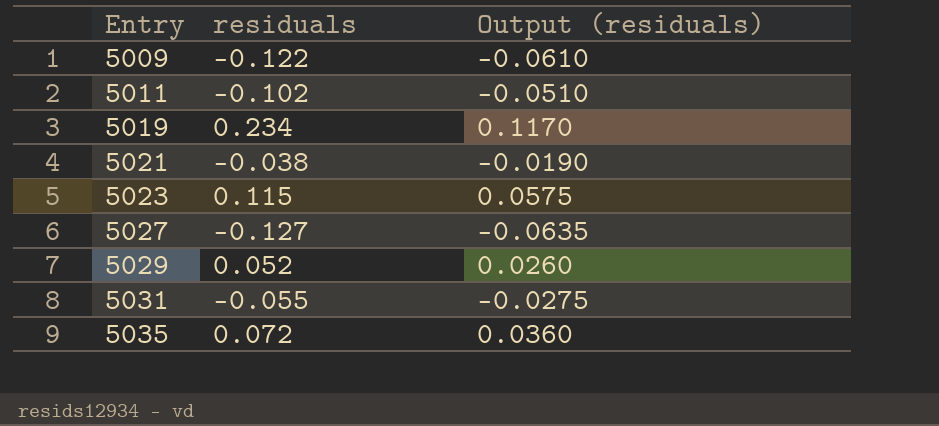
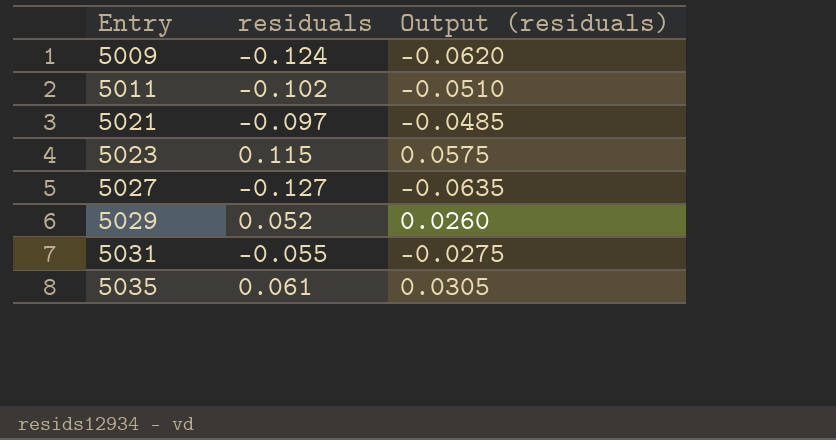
row 5019: 0.234 | 0.1170 -> none
5009 | residuals: -0.122 -> -0.124
5009 | Output (residuals): -0.0610 -> -0.0620
5021 | residuals: -0.038 -> -0.097
5021 | Output (residuals): -0.0190 -> -0.0485
5035 | residuals: 0.072 -> 0.061
5035 | Output (residuals): 0.0360 -> 0.0305

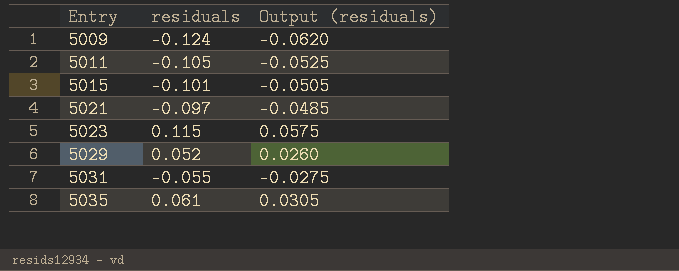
row 5027: -0.127 | -0.0635 -> none
5011 | residuals: -0.102 -> -0.105
5011 | Output (residuals): -0.0510 -> -0.0525
row 5015: none -> -0.101 | -0.0505

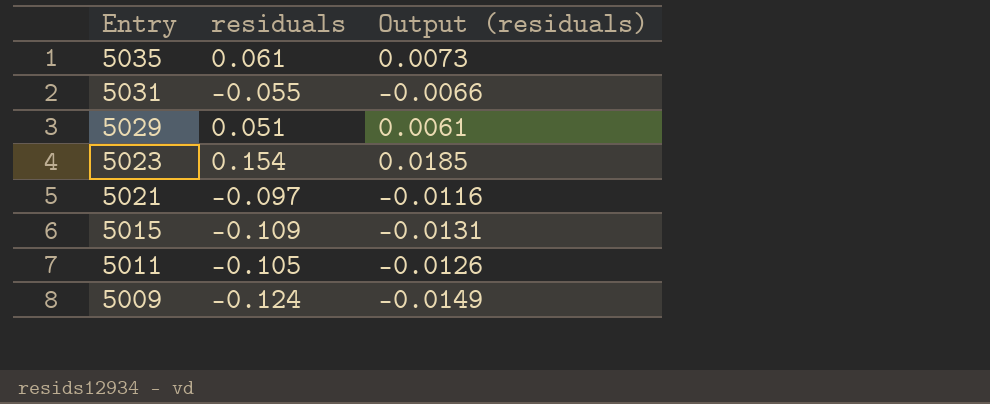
row order: Entry ascending -> Entry descending
column Output (residuals) | formula: [residuals] * 0.5 -> [residuals] * 0.12
5029 | residuals: 0.052 -> 0.051
5023 | residuals: 0.115 -> 0.154
5015 | residuals: -0.101 -> -0.109

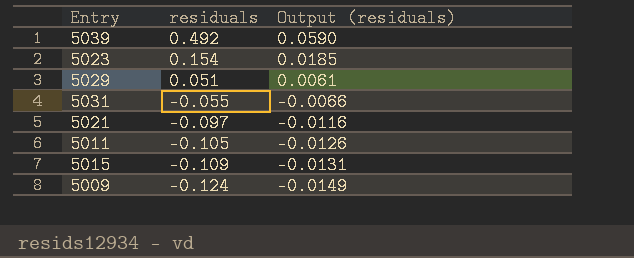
row order: Entry descending -> residuals descending
row 5035: 0.061 | 0.0073 -> none
row 5039: none -> 0.492 | 0.0590

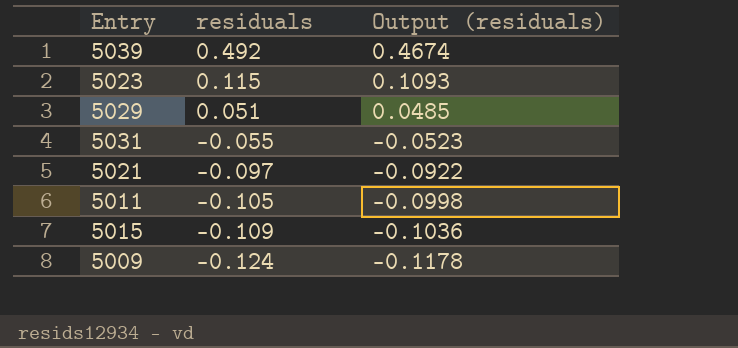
column Output (residuals) | formula: [residuals] * 0.12 -> [residuals] * 0.95
5023 | residuals: 0.154 -> 0.115

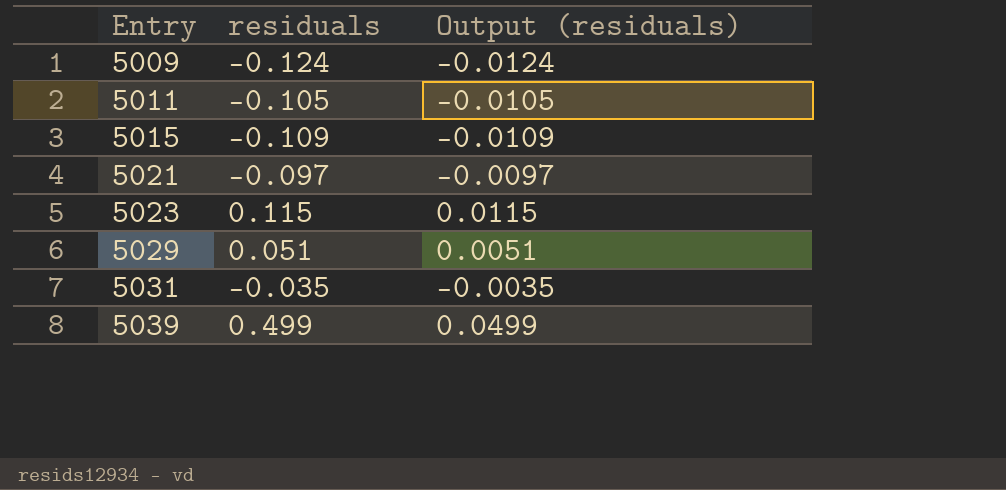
row order: residuals descending -> Entry ascending
column Output (residuals) | formula: [residuals] * 0.95 -> [residuals] * 0.1
5031 | residuals: -0.055 -> -0.035
5039 | residuals: 0.492 -> 0.499

